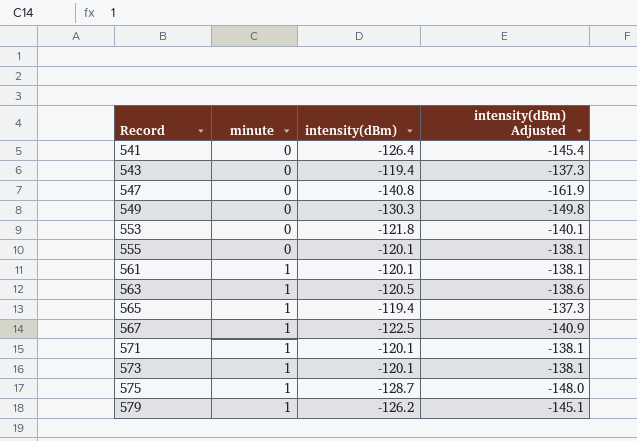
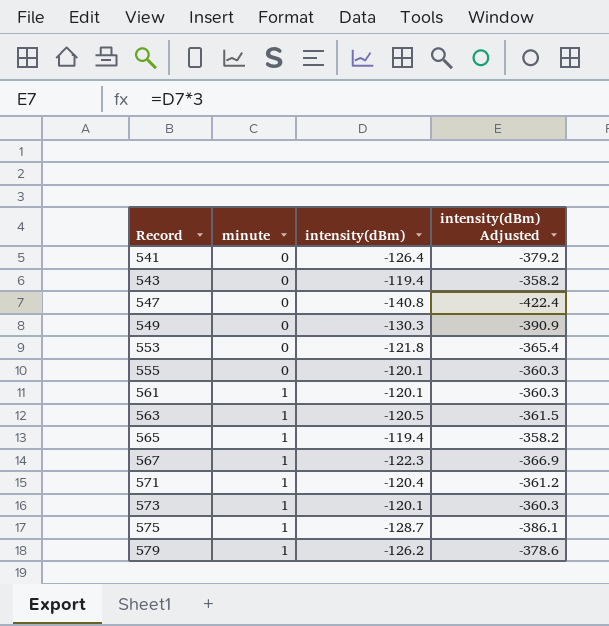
column intensity(dBm) Adjusted | formula: [intensity(dBm)] * 1.15 -> [intensity(dBm)] * 3
567 | intensity(dBm): -122.5 -> -122.3
571 | intensity(dBm): -120.1 -> -120.4

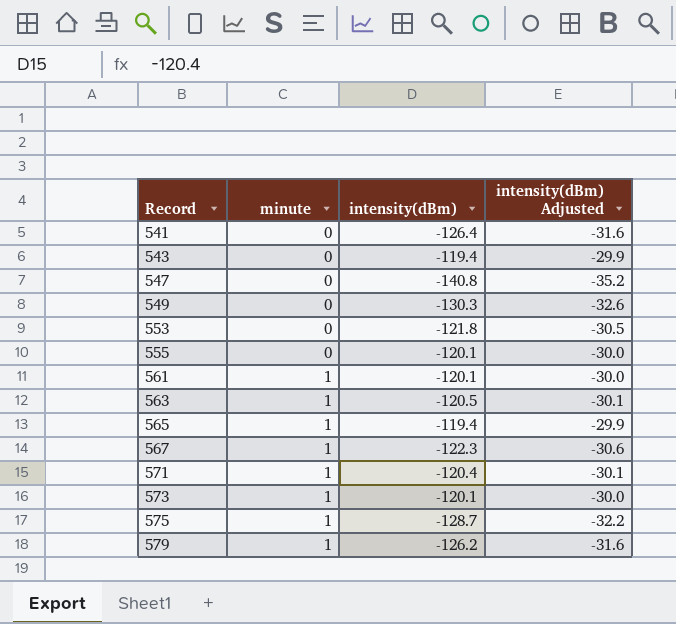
column intensity(dBm) Adjusted | formula: [intensity(dBm)] * 3 -> [intensity(dBm)] * 0.25

